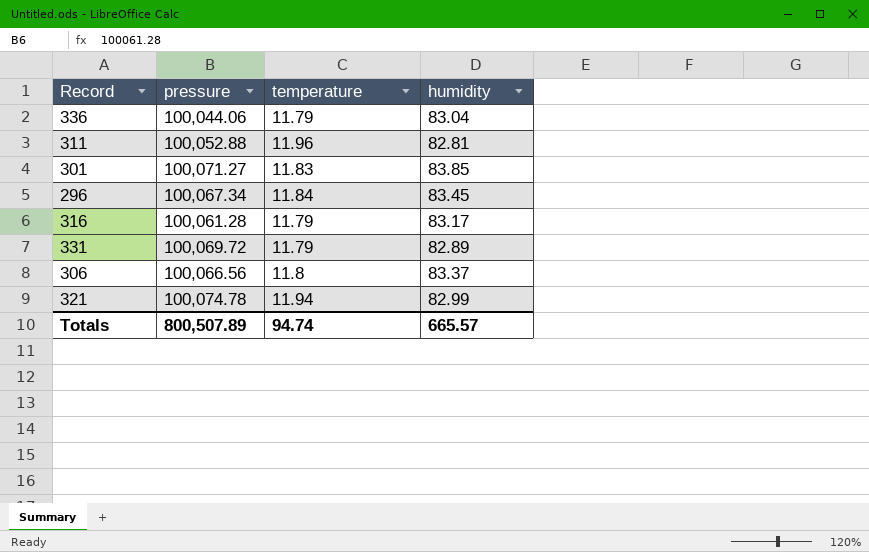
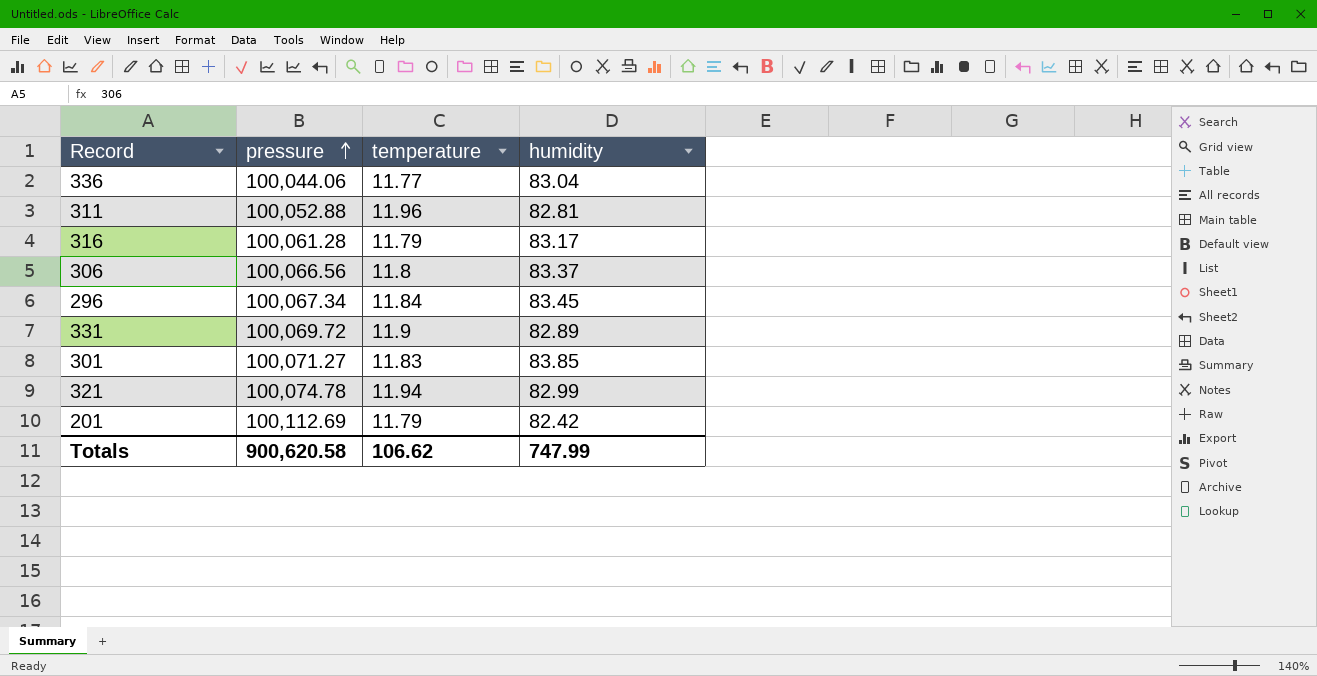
row order: none -> pressure ascending
336 | temperature: 11.79 -> 11.77
331 | temperature: 11.79 -> 11.9
row 201: none -> 100,112.69 | 11.79 | 82.42
Totals | pressure: 800,507.89 -> 900,620.58
Totals | temperature: 94.74 -> 106.62
Totals | humidity: 665.57 -> 747.99

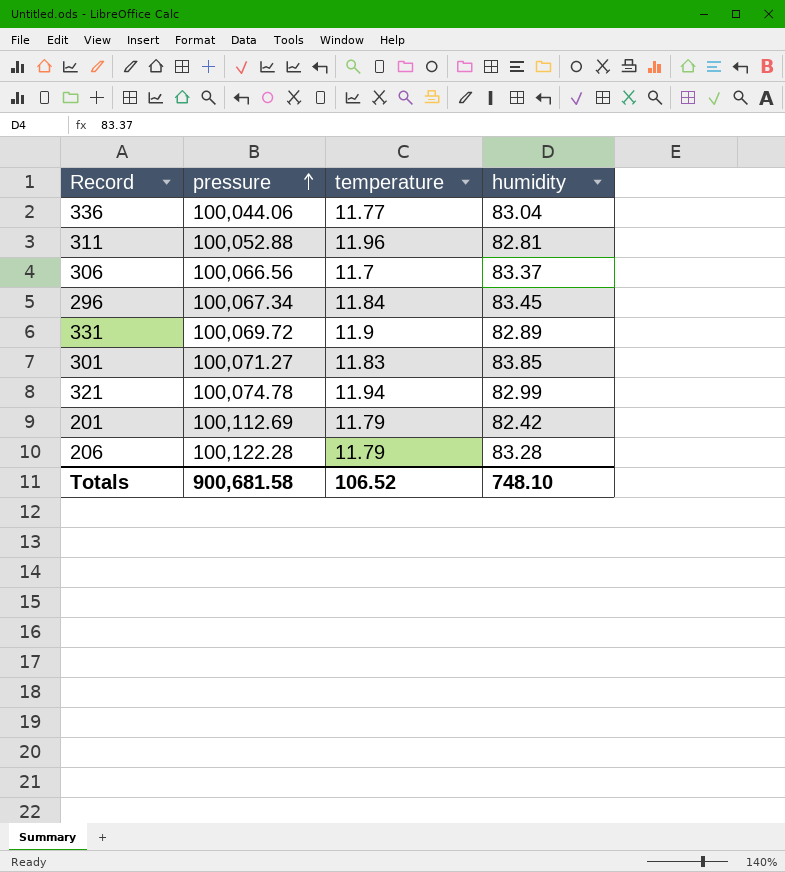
row 316: 100,061.28 | 11.79 | 83.17 -> none
306 | temperature: 11.8 -> 11.7
row 206: none -> 100,122.28 | 11.79 | 83.28
Totals | pressure: 900,620.58 -> 900,681.58
Totals | temperature: 106.62 -> 106.52
Totals | humidity: 747.99 -> 748.10

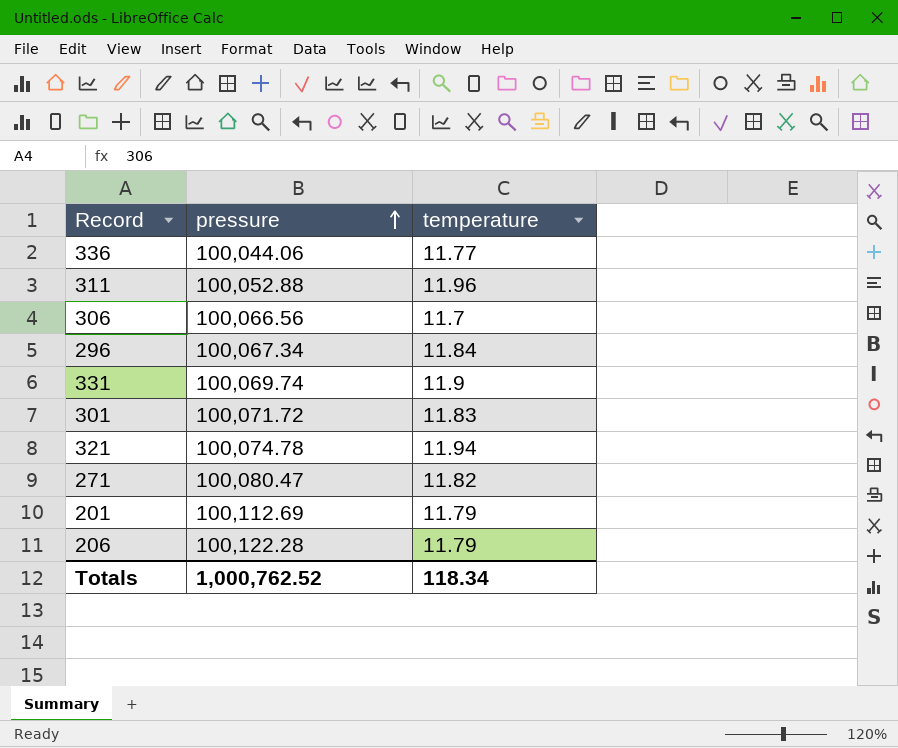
column humidity | position: 4 -> none
331 | pressure: 100,069.72 -> 100,069.74
301 | pressure: 100,071.27 -> 100,071.72
row 271: none -> 100,080.47 | 11.82
Totals | pressure: 900,681.58 -> 1,000,762.52
Totals | temperature: 106.52 -> 118.34

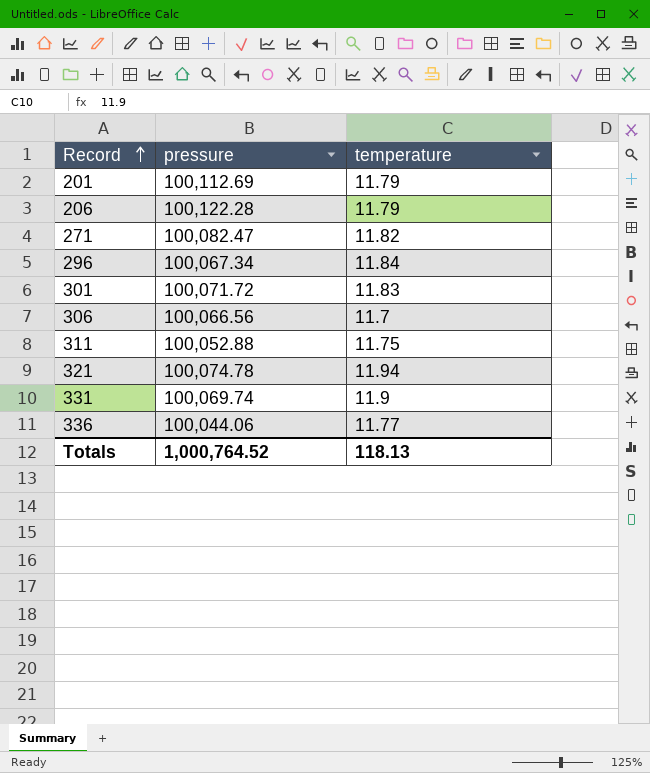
row order: pressure ascending -> Record ascending
271 | pressure: 100,080.47 -> 100,082.47
311 | temperature: 11.96 -> 11.75
Totals | pressure: 1,000,762.52 -> 1,000,764.52
Totals | temperature: 118.34 -> 118.13

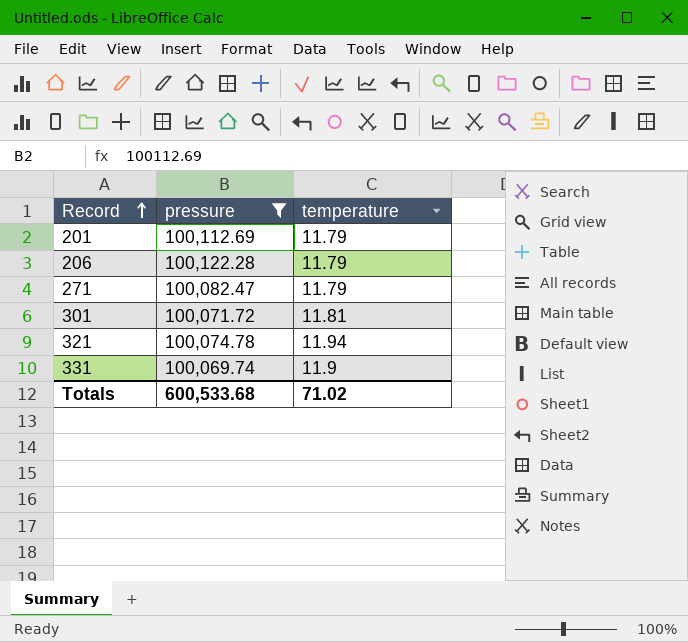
filter: none -> pressure >= 100,069.74
271 | temperature: 11.82 -> 11.79
301 | temperature: 11.83 -> 11.81
Totals | pressure: 1,000,764.52 -> 600,533.68
Totals | temperature: 118.13 -> 71.02

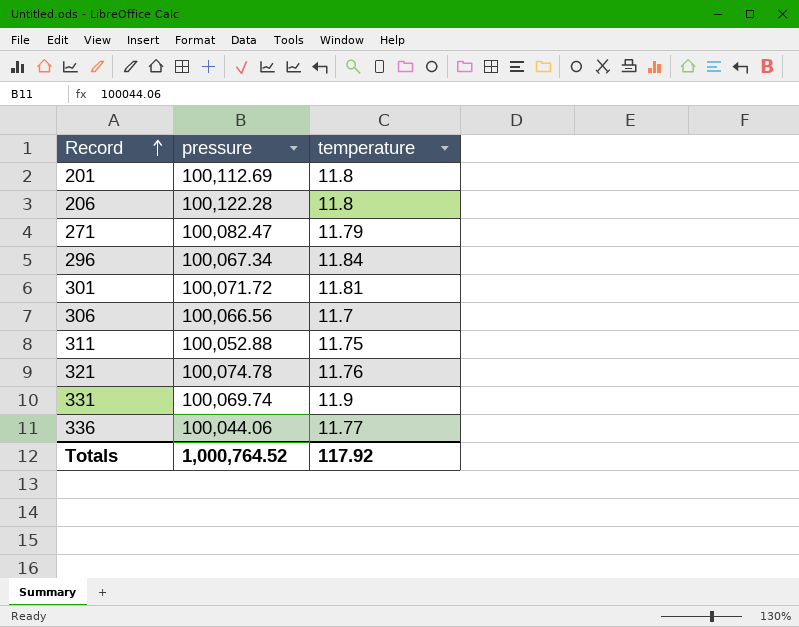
filter: pressure >= 100,069.74 -> none
201 | temperature: 11.79 -> 11.8
206 | temperature: 11.79 -> 11.8
321 | temperature: 11.94 -> 11.76
Totals | pressure: 600,533.68 -> 1,000,764.52
Totals | temperature: 71.02 -> 117.92

